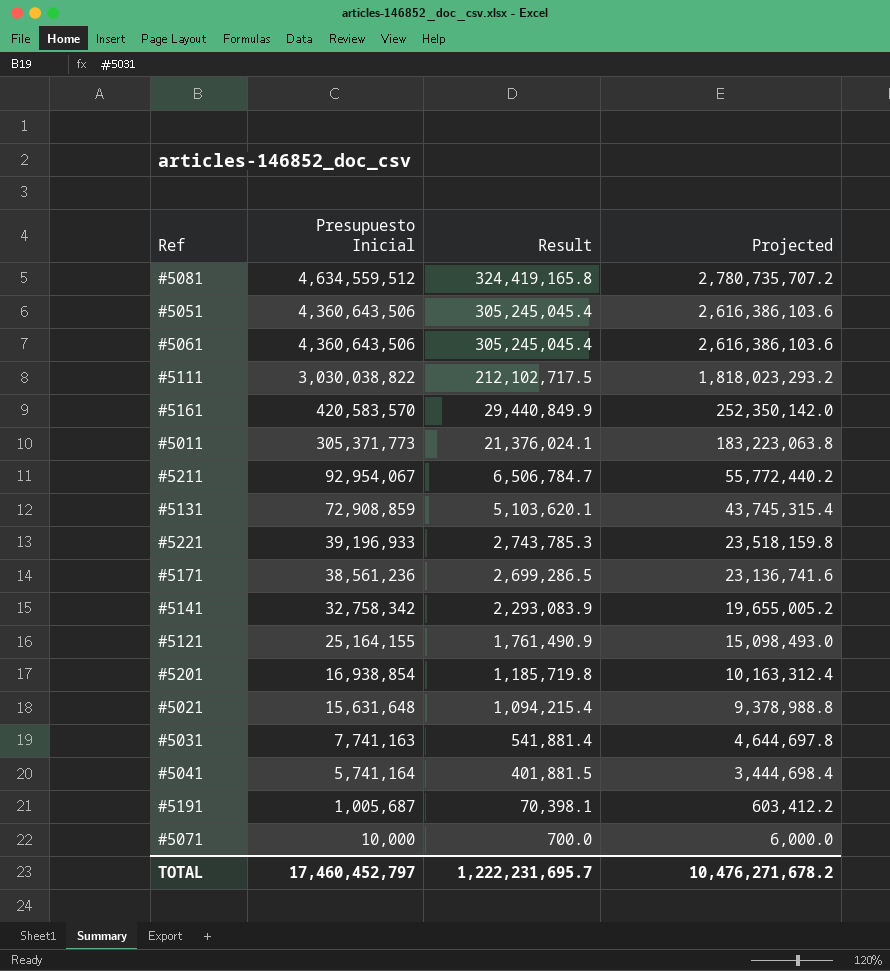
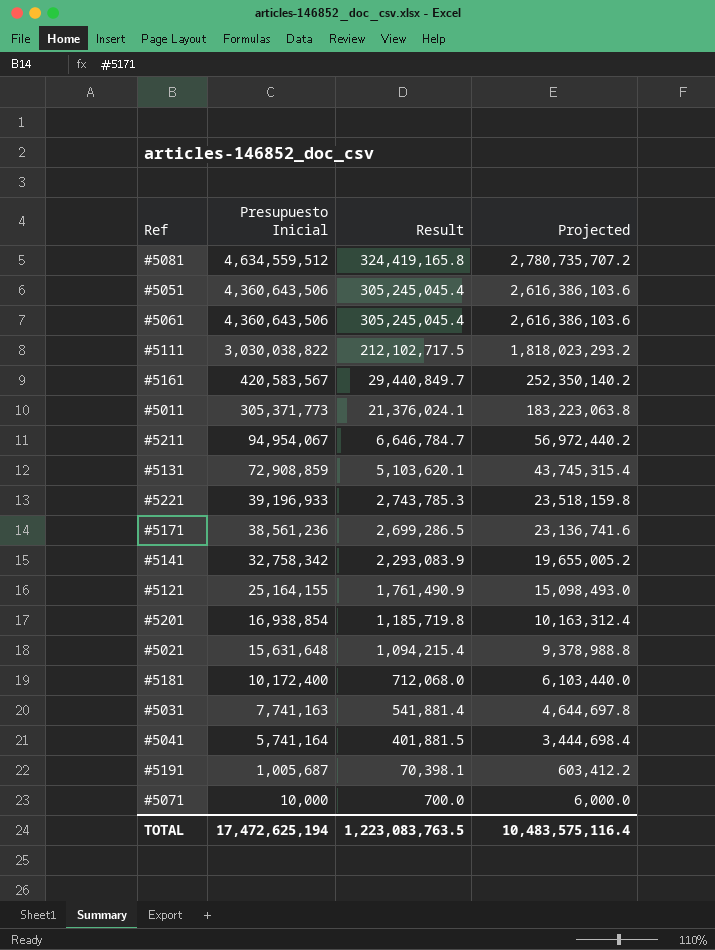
#5161 | Presupuesto Inicial: 420,583,570 -> 420,583,567
#5161 | Result: 29,440,849.9 -> 29,440,849.7
#5161 | Projected: 252,350,142.0 -> 252,350,140.2
#5211 | Presupuesto Inicial: 92,954,067 -> 94,954,067
#5211 | Result: 6,506,784.7 -> 6,646,784.7
#5211 | Projected: 55,772,440.2 -> 56,972,440.2
row #5181: none -> 10,172,400 | 712,068.0 | 6,103,440.0
TOTAL | Presupuesto Inicial: 17,460,452,797 -> 17,472,625,194
TOTAL | Result: 1,222,231,695.7 -> 1,223,083,763.5
TOTAL | Projected: 10,476,271,678.2 -> 10,483,575,116.4

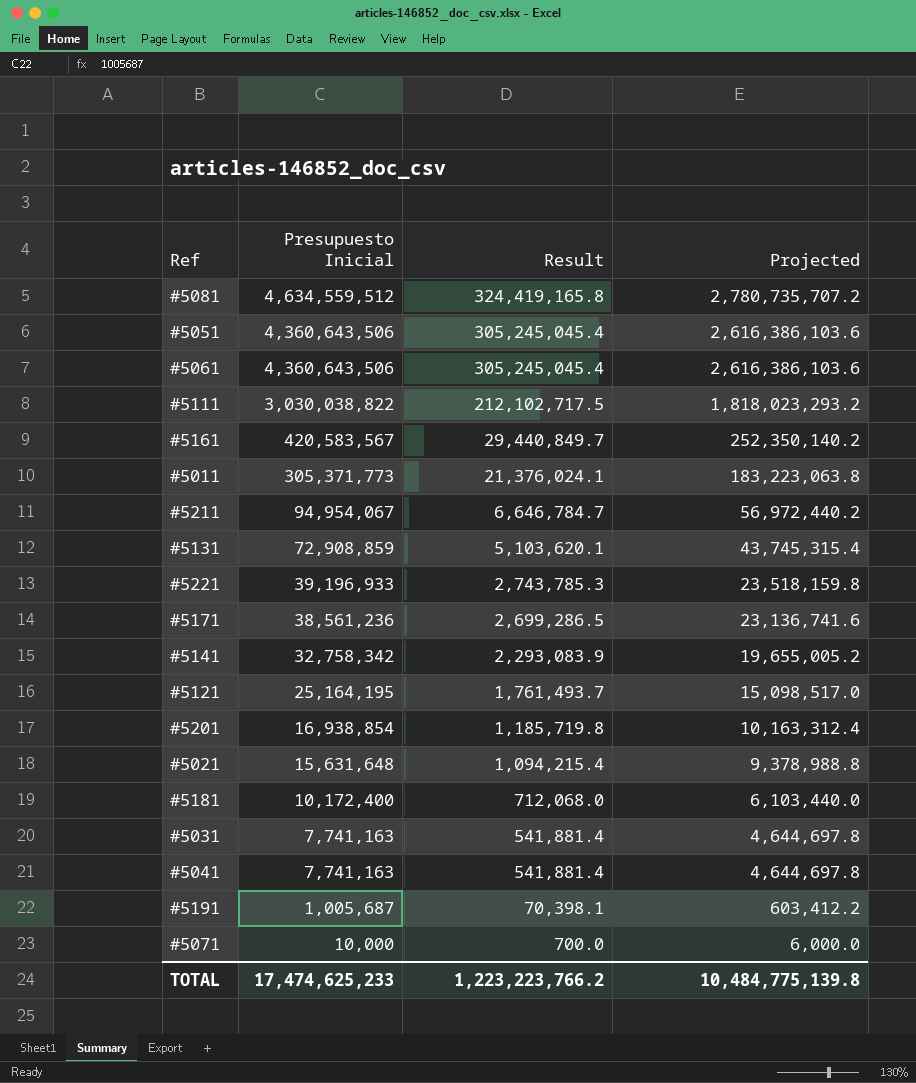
#5121 | Presupuesto Inicial: 25,164,155 -> 25,164,195
#5121 | Result: 1,761,490.9 -> 1,761,493.7
#5121 | Projected: 15,098,493.0 -> 15,098,517.0
#5041 | Presupuesto Inicial: 5,741,164 -> 7,741,163
#5041 | Result: 401,881.5 -> 541,881.4
#5041 | Projected: 3,444,698.4 -> 4,644,697.8
TOTAL | Presupuesto Inicial: 17,472,625,194 -> 17,474,625,233
TOTAL | Result: 1,223,083,763.5 -> 1,223,223,766.2
TOTAL | Projected: 10,483,575,116.4 -> 10,484,775,139.8

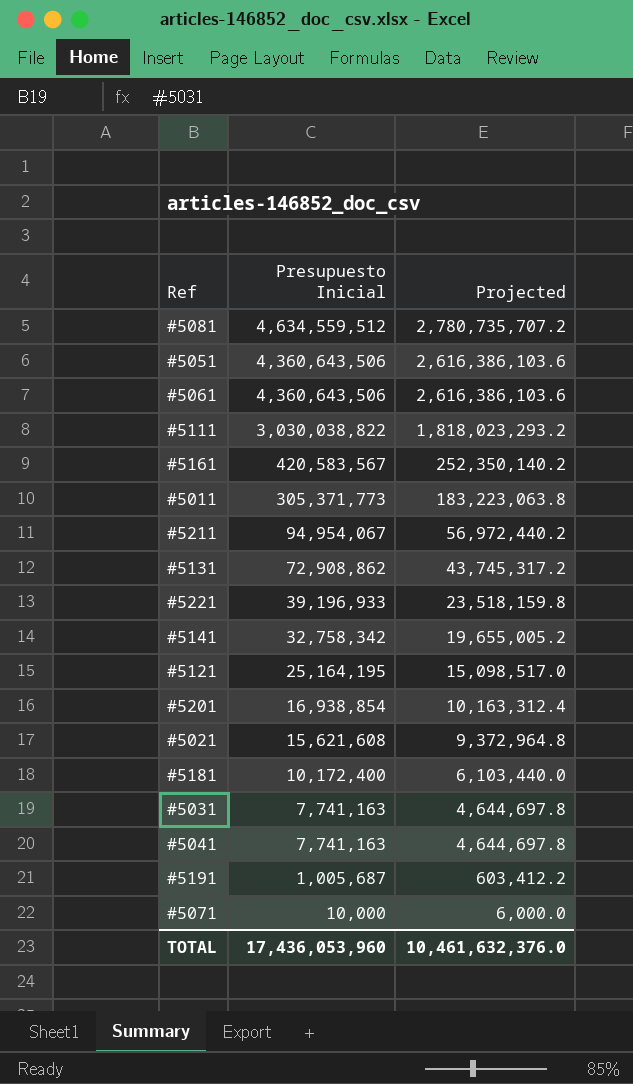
column Result | formula: [Presupuesto Inicial] * 0.07 -> none
row #5171: 38,561,236 | 2,699,286.5 | 23,136,741.6 -> none
#5131 | Presupuesto Inicial: 72,908,859 -> 72,908,862
#5131 | Projected: 43,745,315.4 -> 43,745,317.2
#5021 | Presupuesto Inicial: 15,631,648 -> 15,621,608
#5021 | Projected: 9,378,988.8 -> 9,372,964.8
TOTAL | Presupuesto Inicial: 17,474,625,233 -> 17,436,053,960
TOTAL | Projected: 10,484,775,139.8 -> 10,461,632,376.0

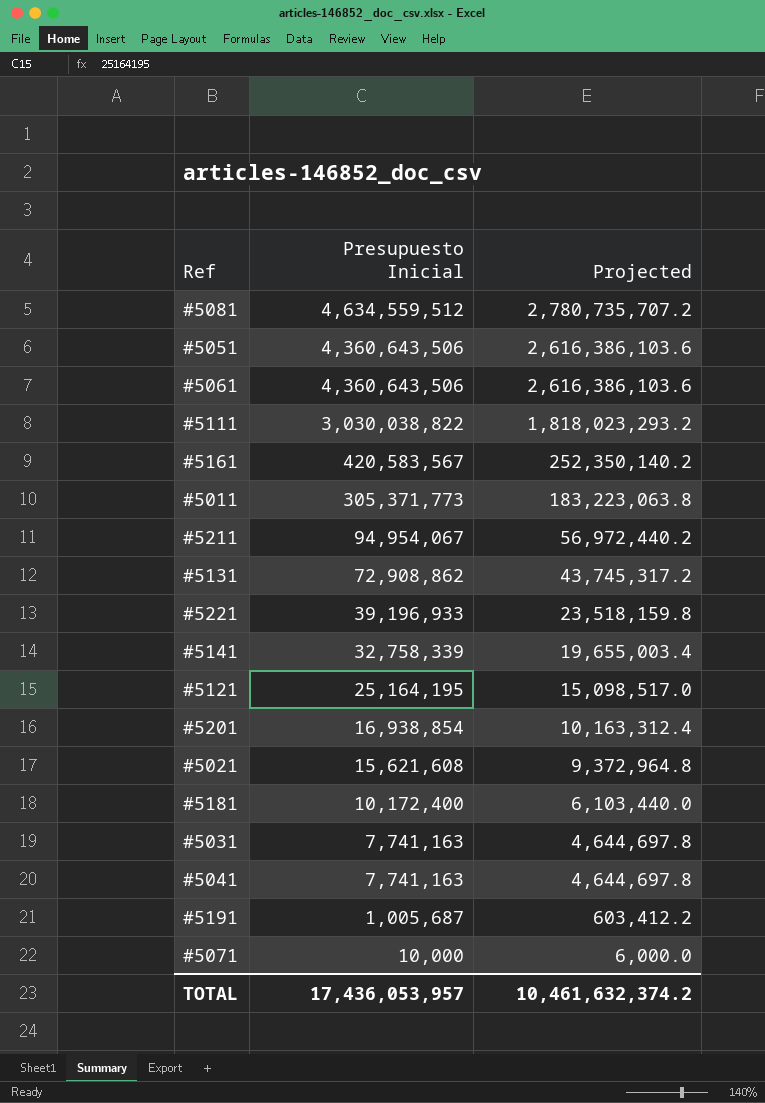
#5141 | Presupuesto Inicial: 32,758,342 -> 32,758,339
#5141 | Projected: 19,655,005.2 -> 19,655,003.4
TOTAL | Presupuesto Inicial: 17,436,053,960 -> 17,436,053,957
TOTAL | Projected: 10,461,632,376.0 -> 10,461,632,374.2

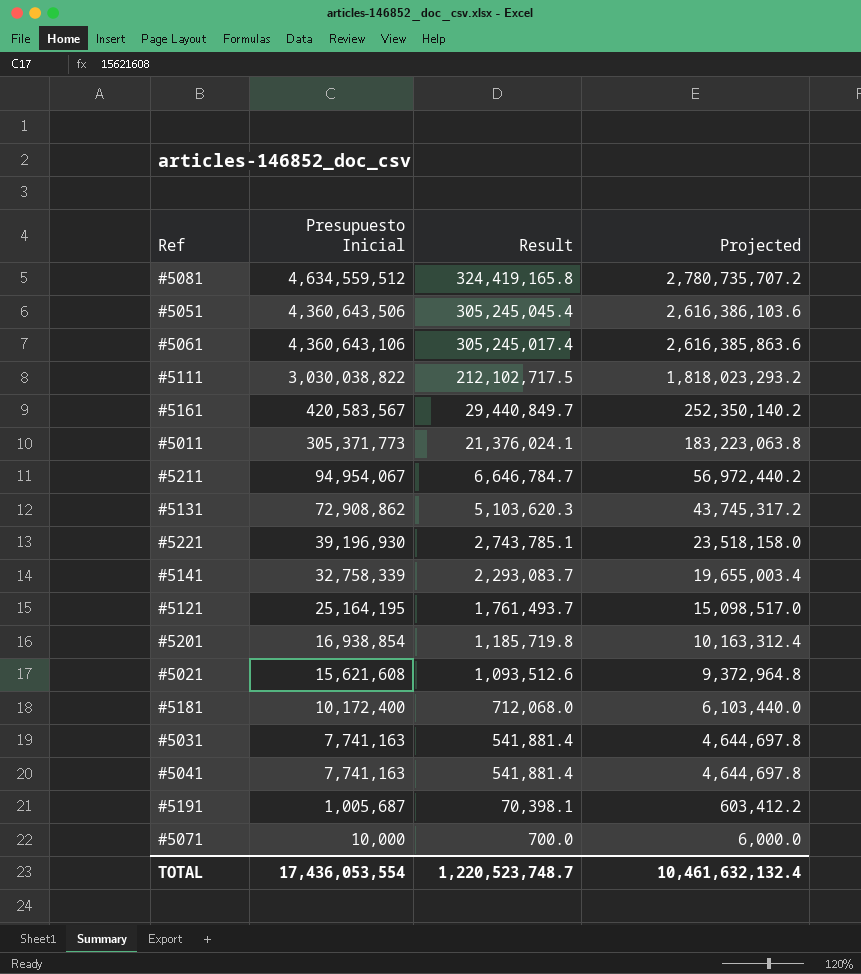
column Result | formula: none -> [Presupuesto Inicial] * 0.07
#5061 | Presupuesto Inicial: 4,360,643,506 -> 4,360,643,106
#5061 | Projected: 2,616,386,103.6 -> 2,616,385,863.6
#5221 | Presupuesto Inicial: 39,196,933 -> 39,196,930
#5221 | Projected: 23,518,159.8 -> 23,518,158.0
TOTAL | Presupuesto Inicial: 17,436,053,957 -> 17,436,053,554
TOTAL | Projected: 10,461,632,374.2 -> 10,461,632,132.4

